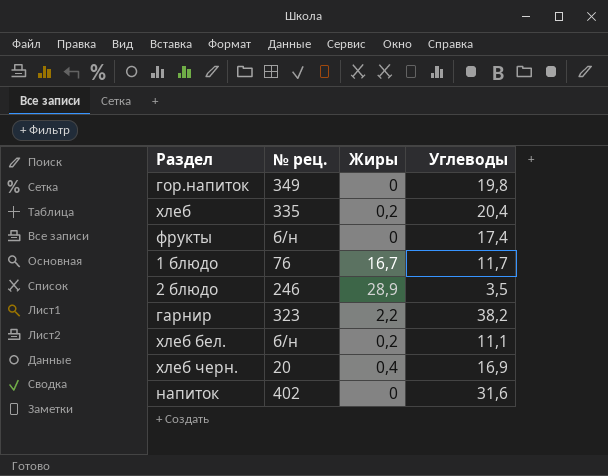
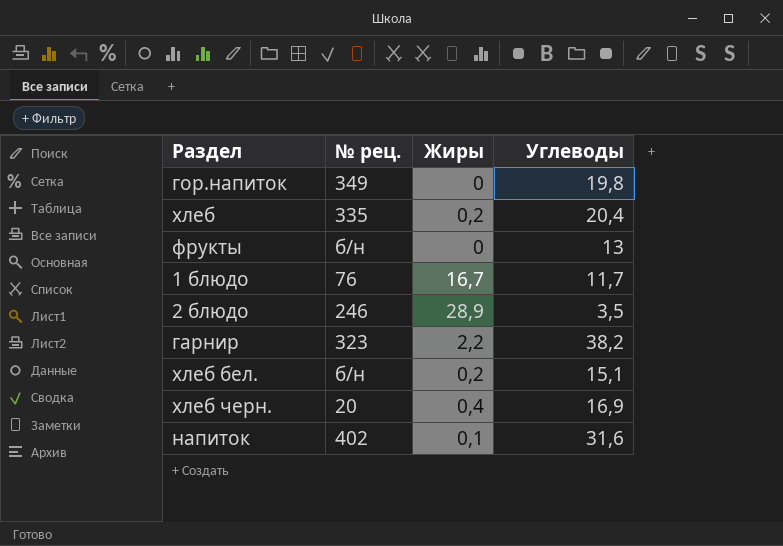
фрукты | Углеводы: 17,4 -> 13
хлеб бел. | Углеводы: 11,1 -> 15,1
напиток | Жиры: 0 -> 0,1

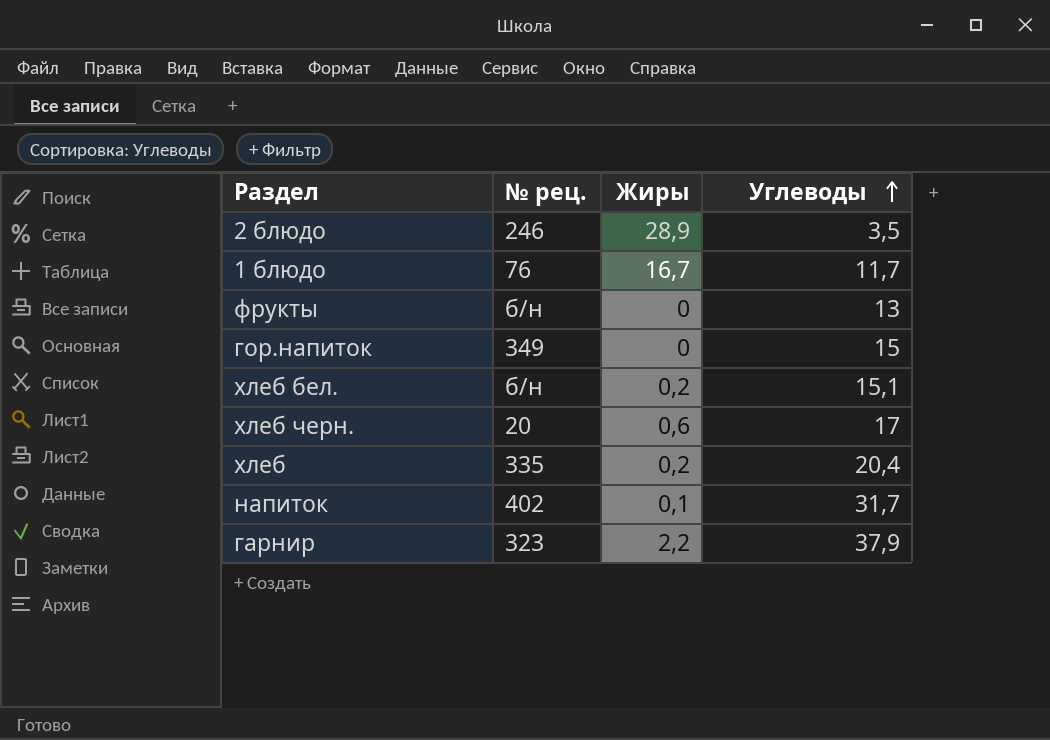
row order: none -> Углеводы ascending
гор.напиток | Углеводы: 19,8 -> 15
хлеб черн. | Жиры: 0,4 -> 0,6
хлеб черн. | Углеводы: 16,9 -> 17
напиток | Углеводы: 31,6 -> 31,7
гарнир | Углеводы: 38,2 -> 37,9

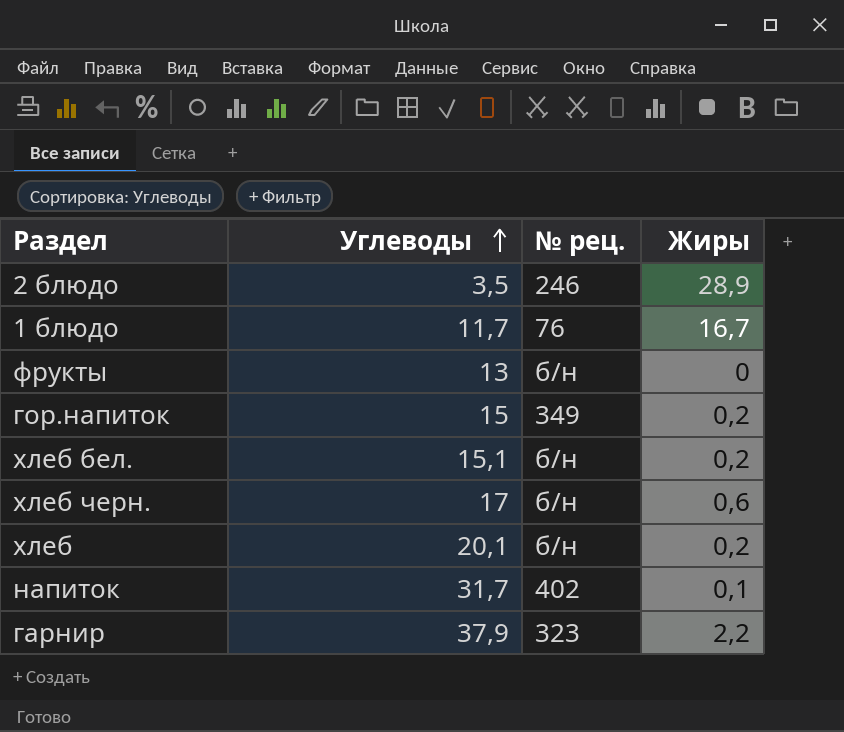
column Углеводы | position: 4 -> 2
гор.напиток | Жиры: 0 -> 0,2
хлеб черн. | № рец.: 20 -> б/н
хлеб | Углеводы: 20,4 -> 20,1
хлеб | № рец.: 335 -> б/н

